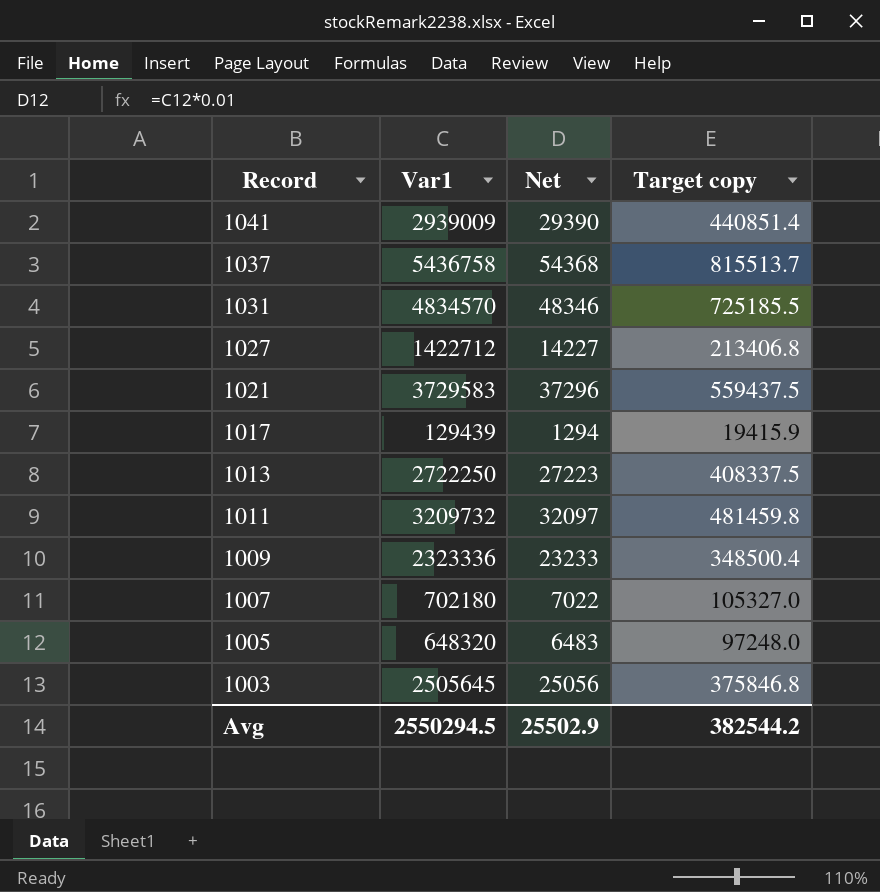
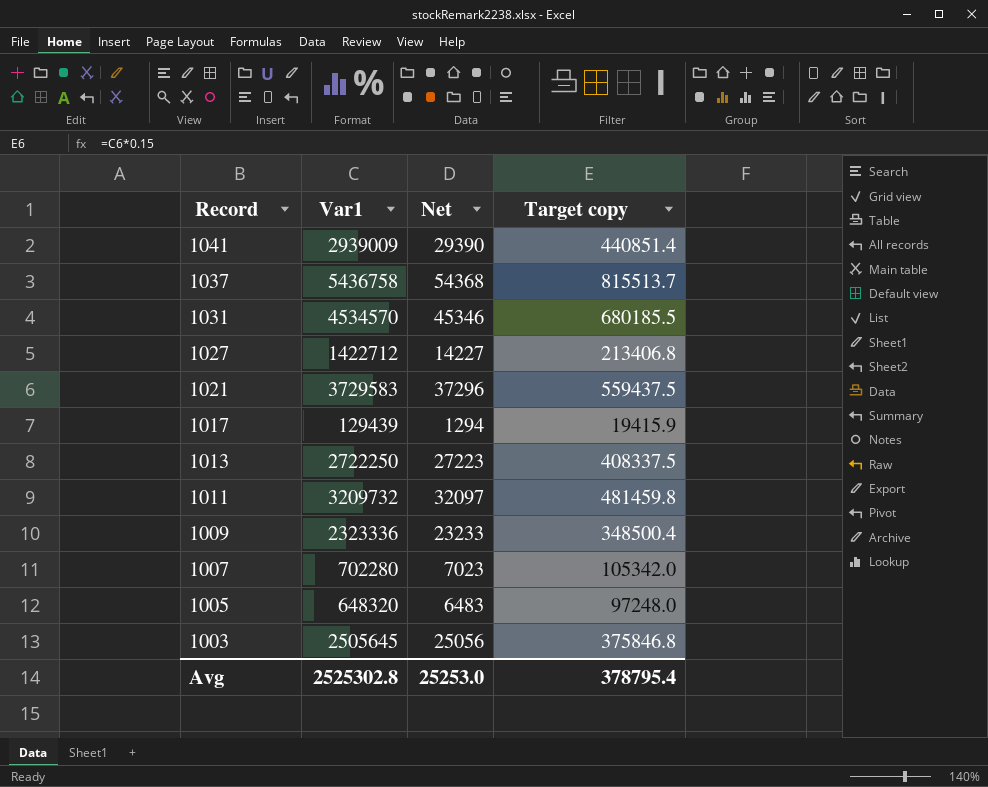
1031 | Var1: 4834570 -> 4534570
1031 | Net: 48346 -> 45346
1031 | Target copy: 725185.5 -> 680185.5
1007 | Var1: 702180 -> 702280
1007 | Net: 7022 -> 7023
1007 | Target copy: 105327.0 -> 105342.0
Avg | Var1: 2550294.5 -> 2525302.8
Avg | Net: 25502.9 -> 25253.0
Avg | Target copy: 382544.2 -> 378795.4

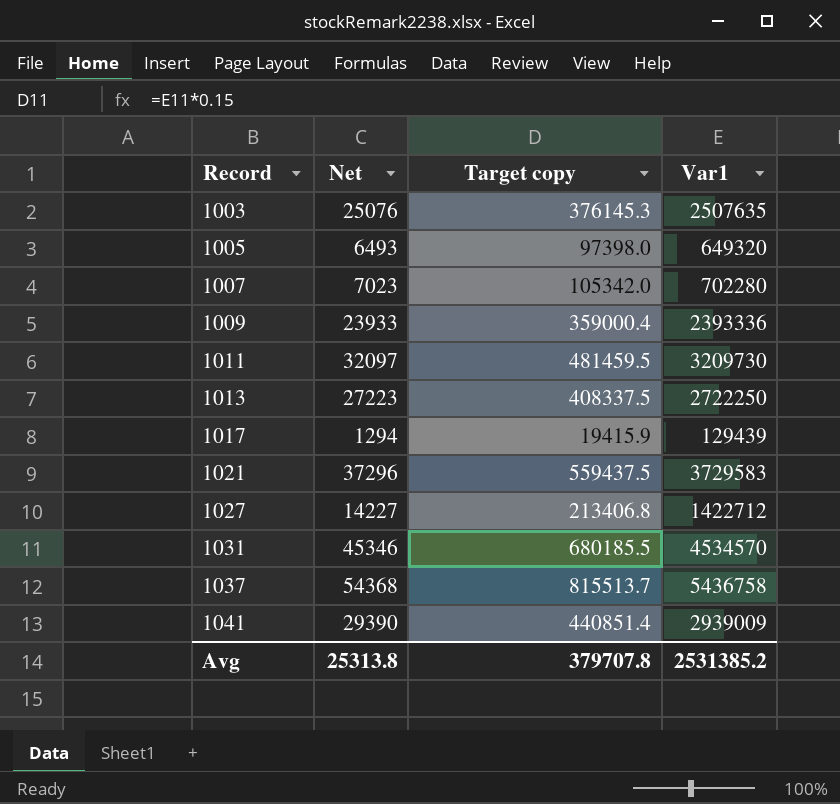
row order: Record descending -> Record ascending
column Var1 | position: 2 -> 4
1003 | Net: 25056 -> 25076
1003 | Target copy: 375846.8 -> 376145.3
1003 | Var1: 2505645 -> 2507635
1005 | Net: 6483 -> 6493
1005 | Target copy: 97248.0 -> 97398.0
1005 | Var1: 648320 -> 649320
1009 | Net: 23233 -> 23933
1009 | Target copy: 348500.4 -> 359000.4
1009 | Var1: 2323336 -> 2393336
1011 | Target copy: 481459.8 -> 481459.5
1011 | Var1: 3209732 -> 3209730
Avg | Net: 25253.0 -> 25313.8
Avg | Target copy: 378795.4 -> 379707.8
Avg | Var1: 2525302.8 -> 2531385.2

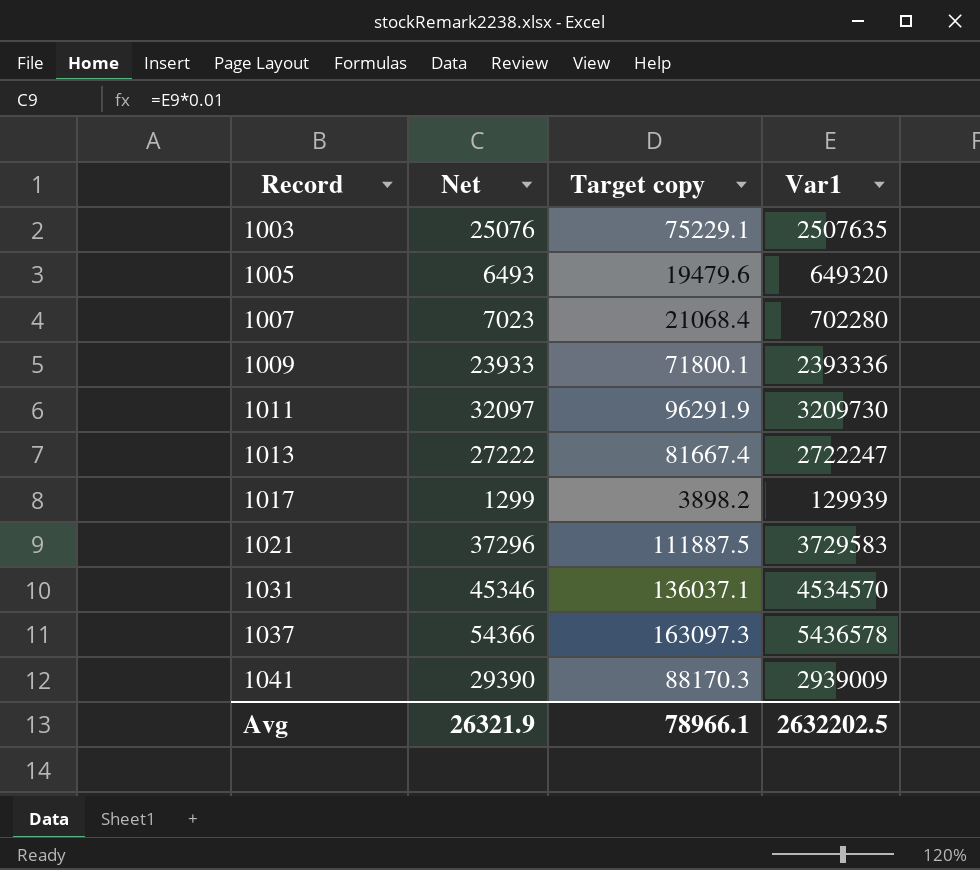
column Target copy | formula: [Var1] * 0.15 -> [Var1] * 0.03
row 1027: 14227 | 213406.8 | 1422712 -> none
1013 | Net: 27223 -> 27222
1013 | Var1: 2722250 -> 2722247
1017 | Net: 1294 -> 1299
1017 | Var1: 129439 -> 129939
1037 | Net: 54368 -> 54366
1037 | Var1: 5436758 -> 5436578
Avg | Net: 25313.8 -> 26321.9
Avg | Target copy: 379707.8 -> 78966.1
Avg | Var1: 2531385.2 -> 2632202.5

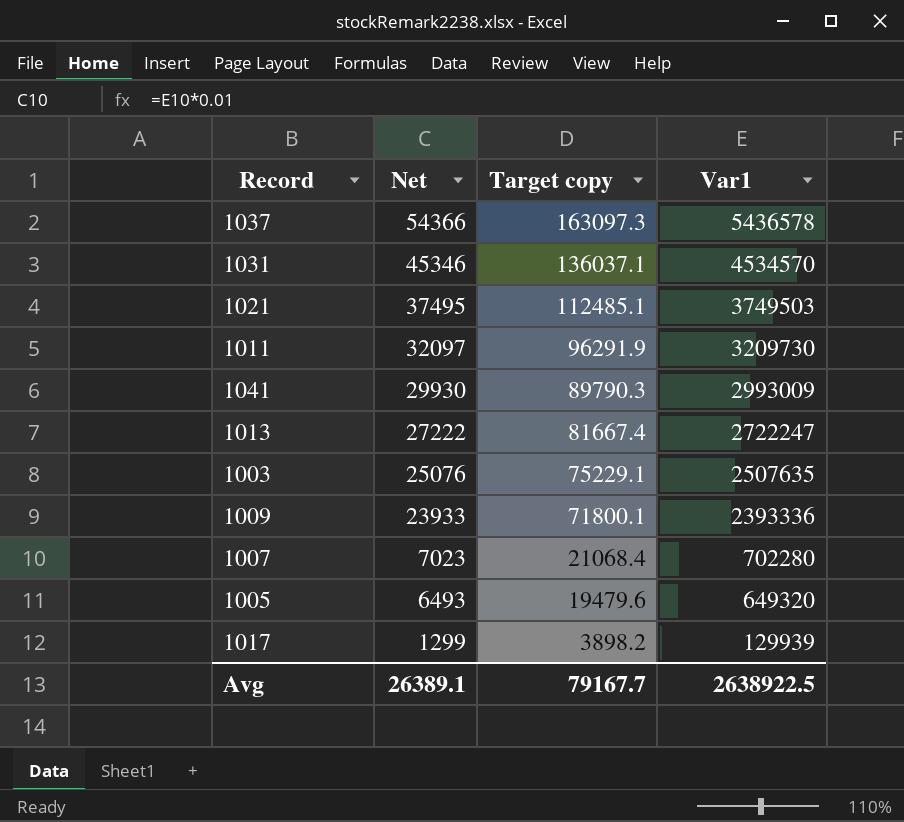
row order: Record ascending -> Net descending
1021 | Net: 37296 -> 37495
1021 | Target copy: 111887.5 -> 112485.1
1021 | Var1: 3729583 -> 3749503
1041 | Net: 29390 -> 29930
1041 | Target copy: 88170.3 -> 89790.3
1041 | Var1: 2939009 -> 2993009
Avg | Net: 26321.9 -> 26389.1
Avg | Target copy: 78966.1 -> 79167.7
Avg | Var1: 2632202.5 -> 2638922.5

